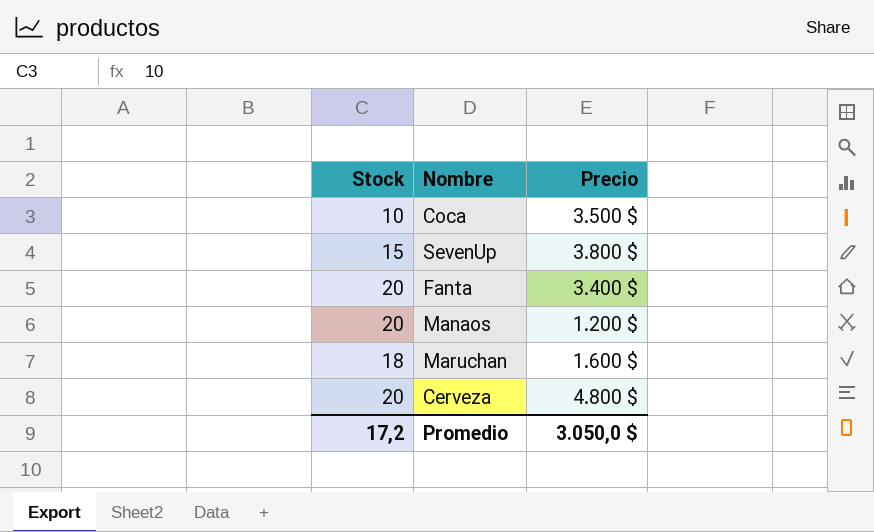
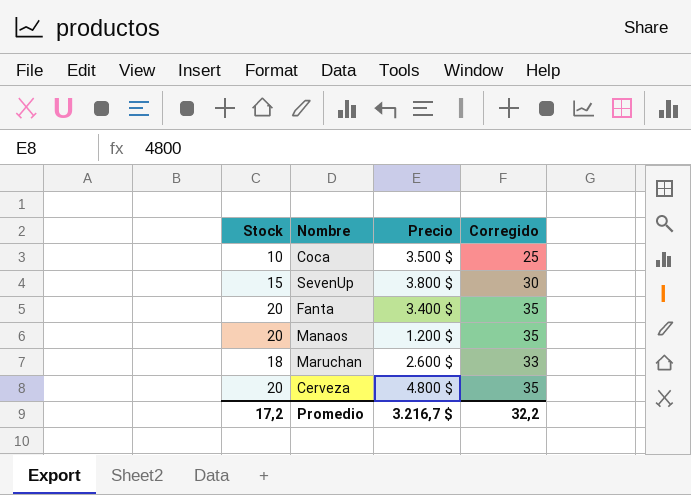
column Corregido | formula: none -> [Stock] + 15
Maruchan | Precio: 1.600 $ -> 2.600 $
Promedio | Precio: 3.050,0 $ -> 3.216,7 $

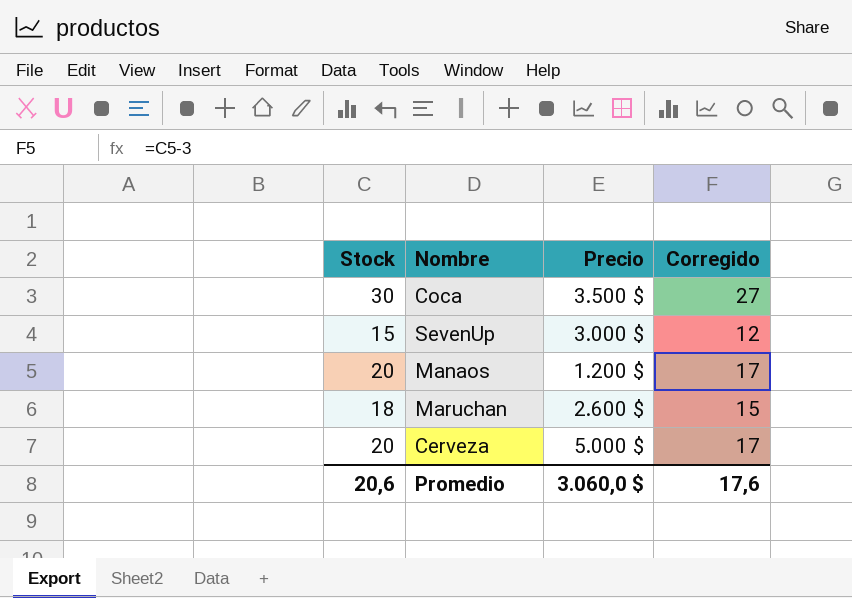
column Corregido | formula: [Stock] + 15 -> [Stock] - 3
row Fanta: 20 | 3.400 $ | 35 -> none
Coca | Stock: 10 -> 30
SevenUp | Precio: 3.800 $ -> 3.000 $
Cerveza | Precio: 4.800 $ -> 5.000 $
Promedio | Stock: 17,2 -> 20,6
Promedio | Precio: 3.216,7 $ -> 3.060,0 $
Promedio | Corregido: 32,2 -> 17,6

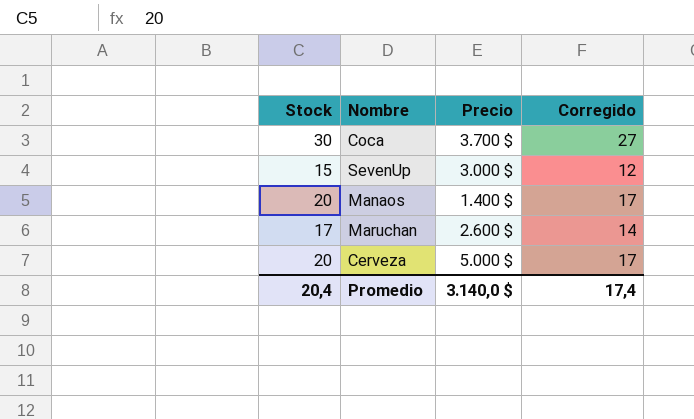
Coca | Precio: 3.500 $ -> 3.700 $
Manaos | Precio: 1.200 $ -> 1.400 $
Maruchan | Stock: 18 -> 17
Maruchan | Corregido: 15 -> 14
Promedio | Stock: 20,6 -> 20,4
Promedio | Precio: 3.060,0 $ -> 3.140,0 $
Promedio | Corregido: 17,6 -> 17,4

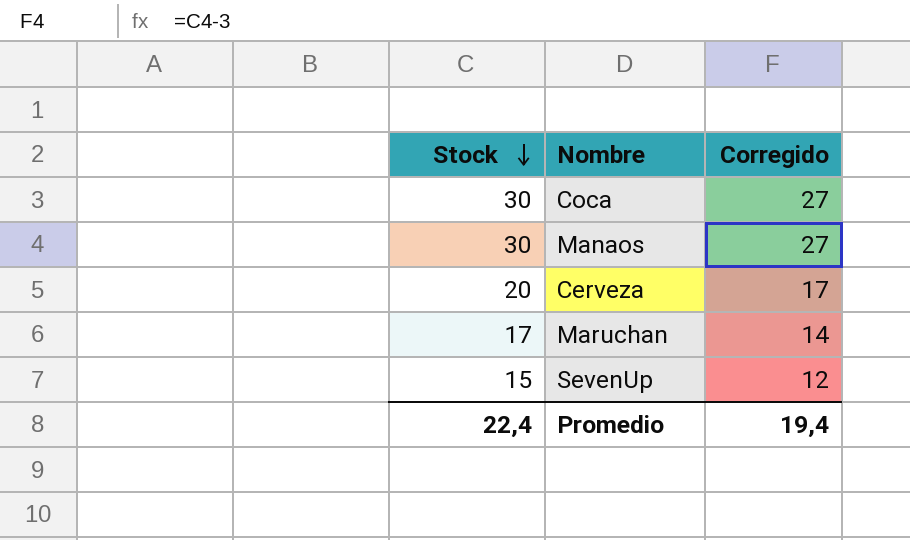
row order: none -> Stock descending
column Precio | position: 3 -> none
Manaos | Stock: 20 -> 30
Manaos | Corregido: 17 -> 27
Promedio | Stock: 20,4 -> 22,4
Promedio | Corregido: 17,4 -> 19,4

